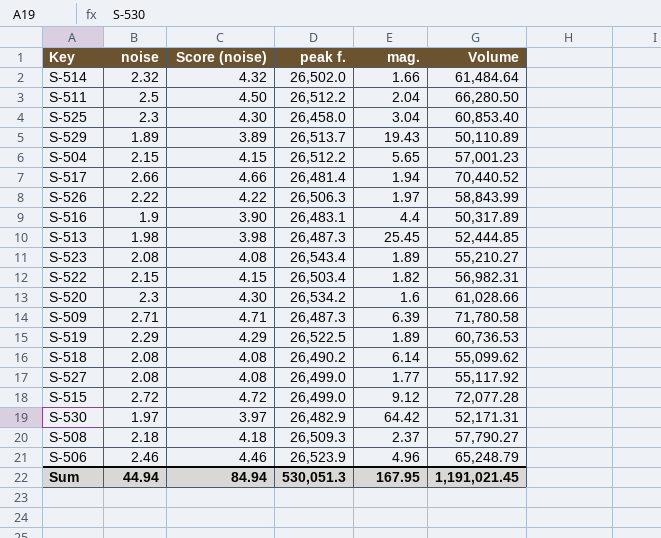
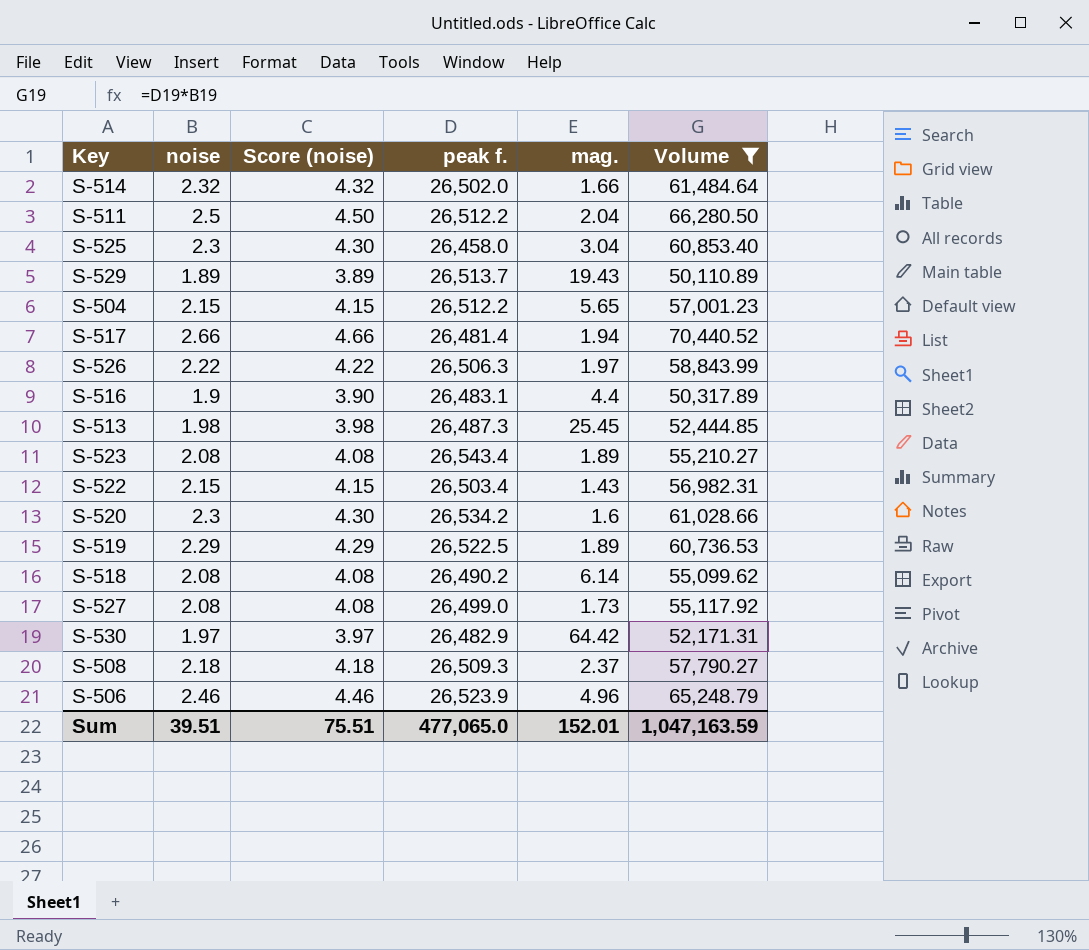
filter: none -> Volume <= 70,440.52
S-522 | mag.: 1.82 -> 1.43
S-527 | mag.: 1.77 -> 1.73
Sum | noise: 44.94 -> 39.51
Sum | Score (noise): 84.94 -> 75.51
Sum | peak f.: 530,051.3 -> 477,065.0
Sum | mag.: 167.95 -> 152.01
Sum | Volume: 1,191,021.45 -> 1,047,163.59

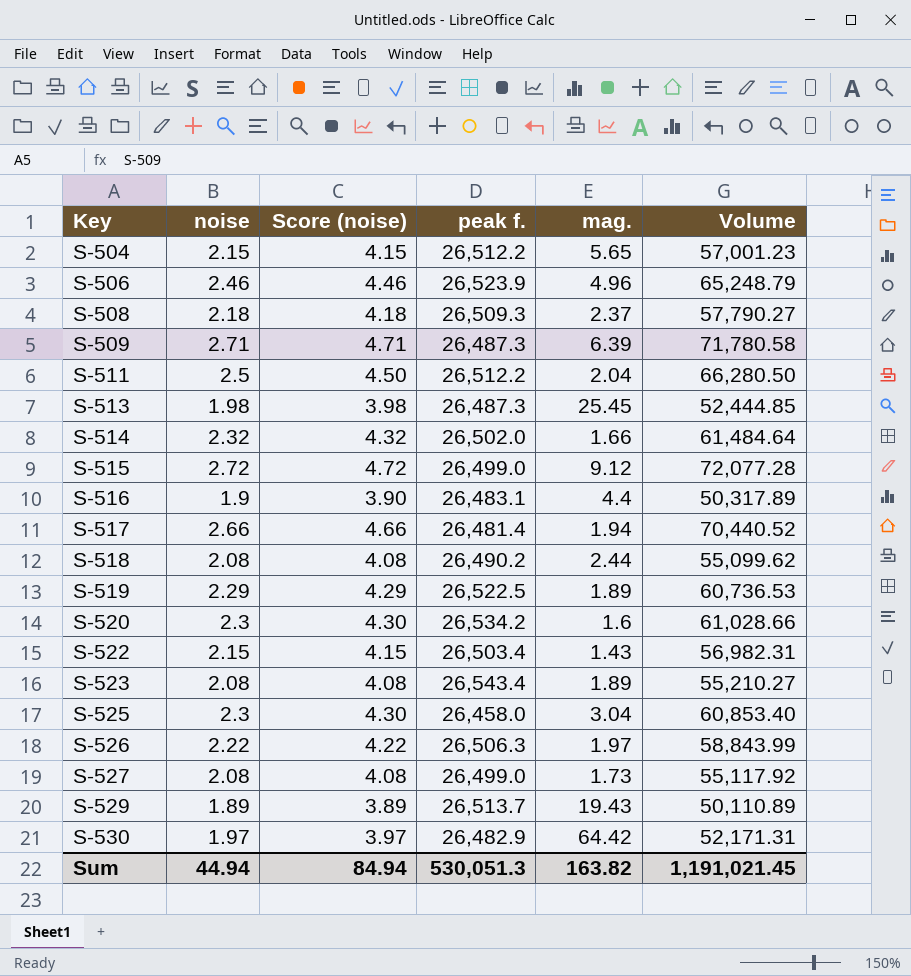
filter: Volume <= 70,440.52 -> none
row order: none -> Key ascending
S-518 | mag.: 6.14 -> 2.44
Sum | noise: 39.51 -> 44.94
Sum | Score (noise): 75.51 -> 84.94
Sum | peak f.: 477,065.0 -> 530,051.3
Sum | mag.: 152.01 -> 163.82
Sum | Volume: 1,047,163.59 -> 1,191,021.45

